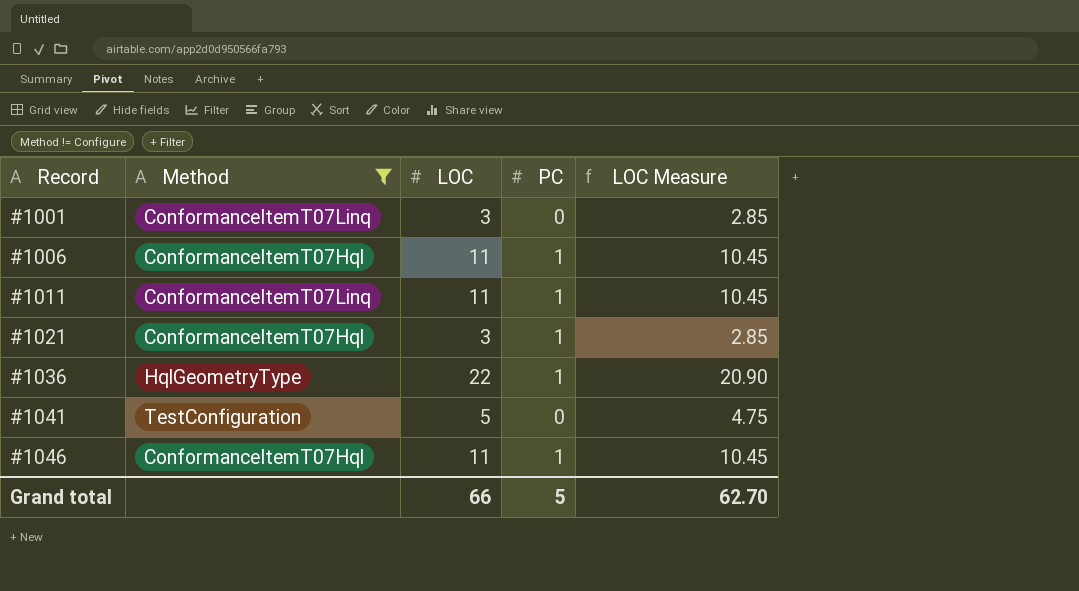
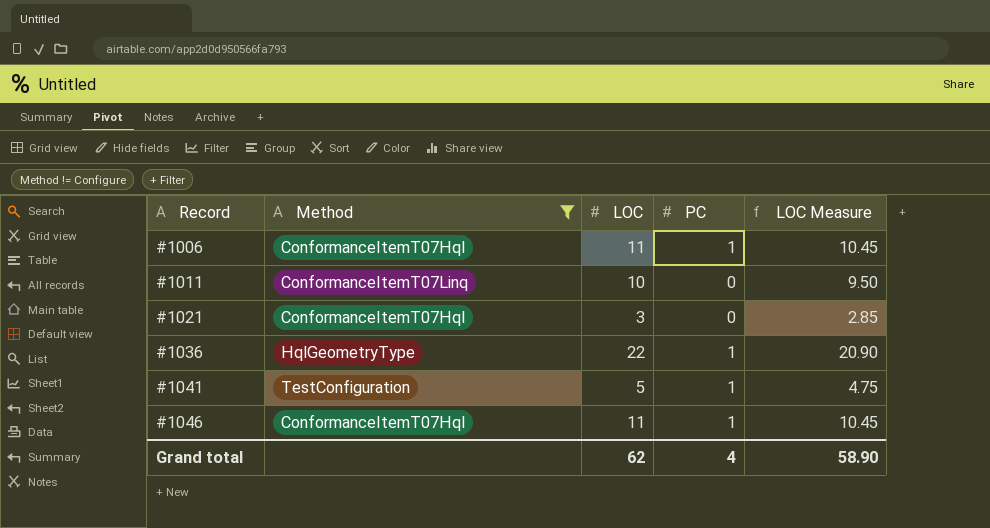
row #1001: ConformanceItemT07Linq | 3 | 0 | 2.85 -> none
#1011 | LOC: 11 -> 10
#1011 | PC: 1 -> 0
#1011 | LOC Measure: 10.45 -> 9.50
#1021 | PC: 1 -> 0
#1041 | PC: 0 -> 1
Grand total | LOC: 66 -> 62
Grand total | PC: 5 -> 4
Grand total | LOC Measure: 62.70 -> 58.90

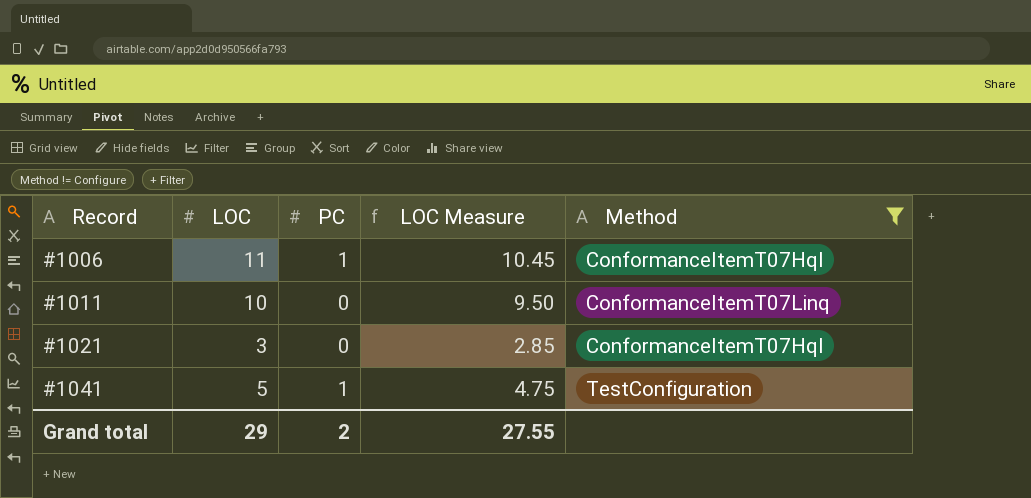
column Method | position: 2 -> 5
row #1036: HqlGeometryType | 22 | 1 | 20.90 -> none
row #1046: ConformanceItemT07Hql | 11 | 1 | 10.45 -> none
Grand total | LOC: 62 -> 29
Grand total | PC: 4 -> 2
Grand total | LOC Measure: 58.90 -> 27.55

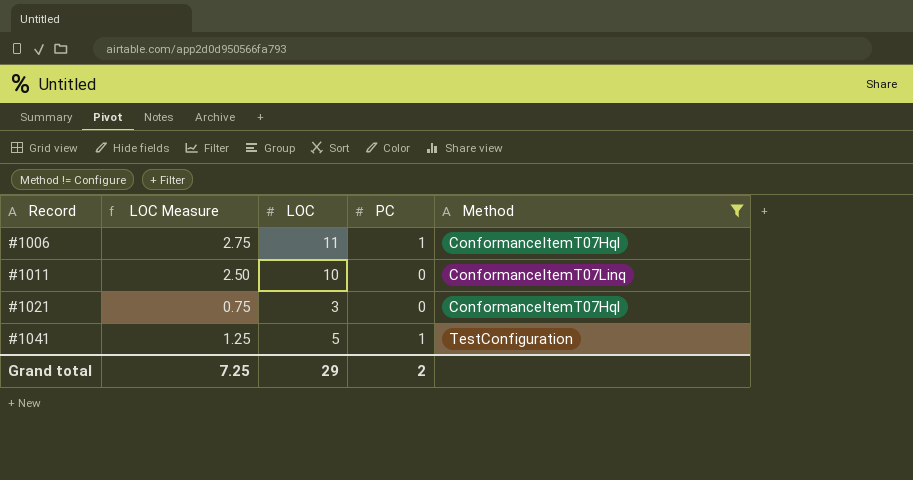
column LOC Measure | formula: [LOC] * 0.95 -> [LOC] * 0.25
column LOC Measure | position: 4 -> 2
Grand total | LOC Measure: 27.55 -> 7.25

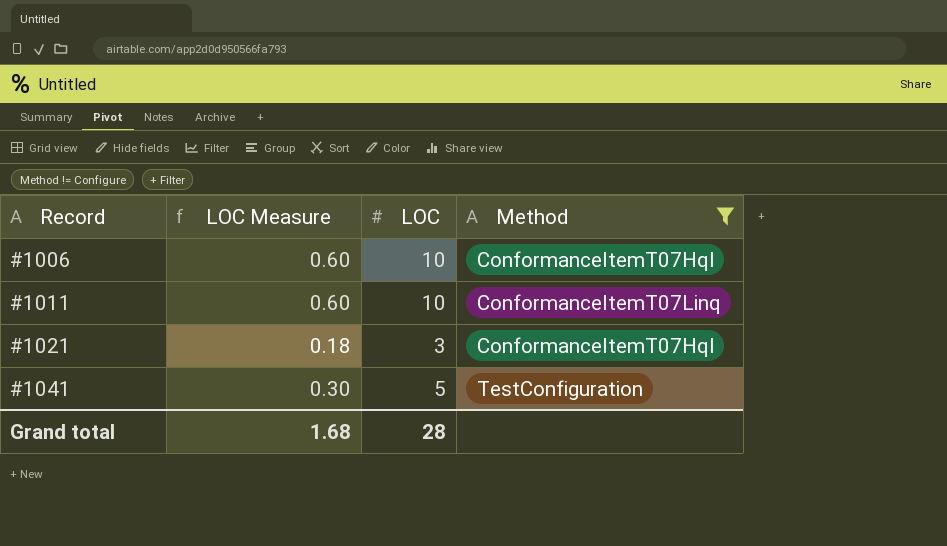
column PC | position: 4 -> none
column LOC Measure | formula: [LOC] * 0.25 -> [LOC] * 0.06
#1006 | LOC: 11 -> 10
Grand total | LOC Measure: 7.25 -> 1.68
Grand total | LOC: 29 -> 28

